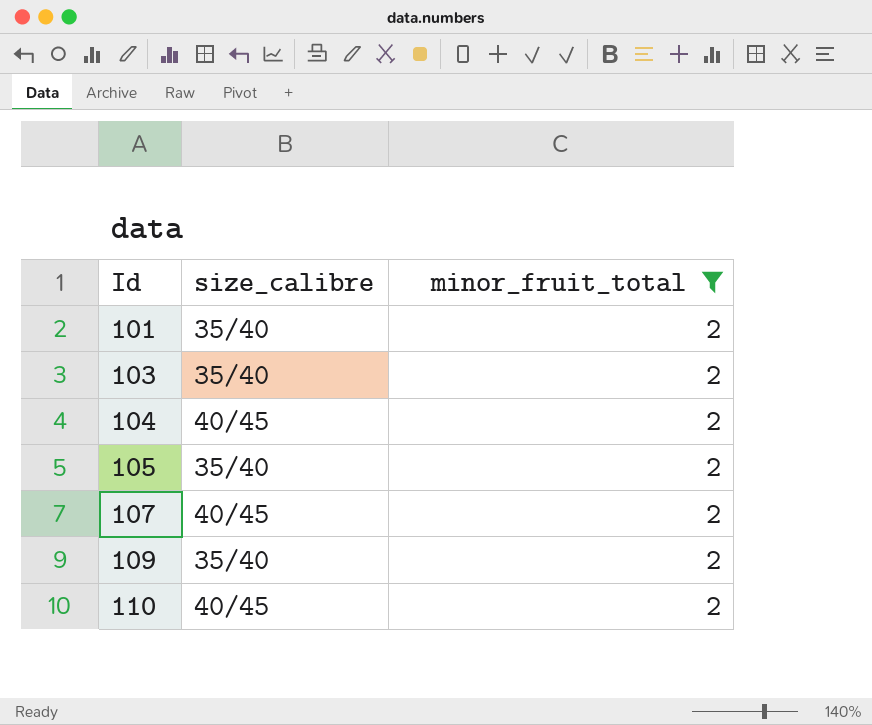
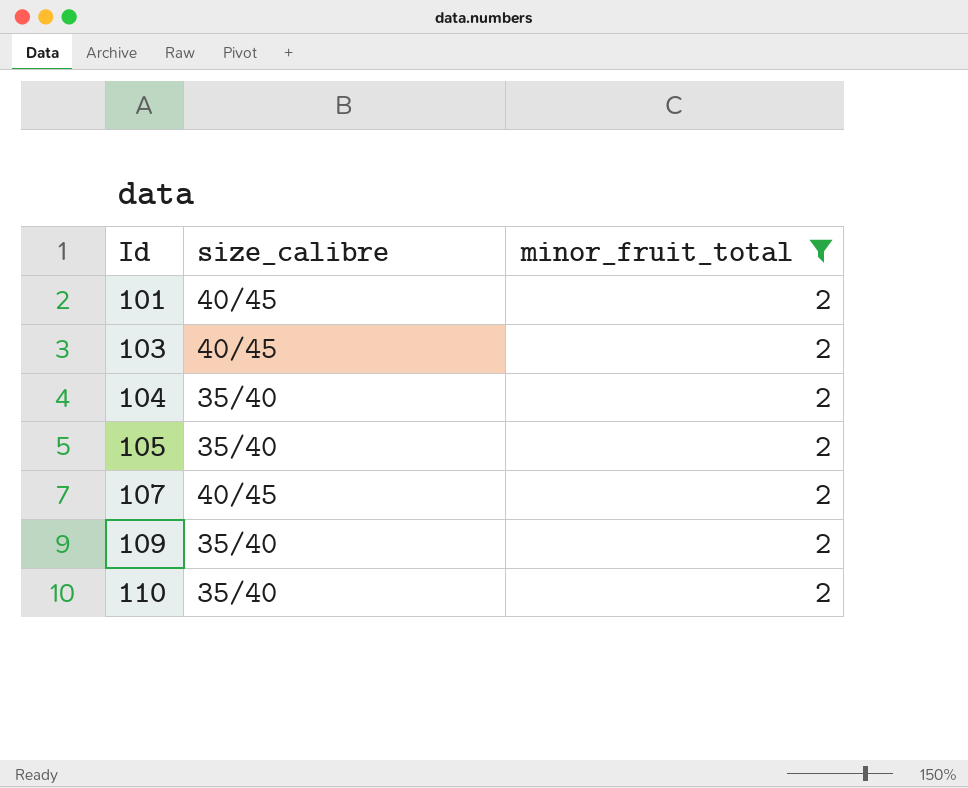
101 | size_calibre: 35/40 -> 40/45
103 | size_calibre: 35/40 -> 40/45
104 | size_calibre: 40/45 -> 35/40
110 | size_calibre: 40/45 -> 35/40

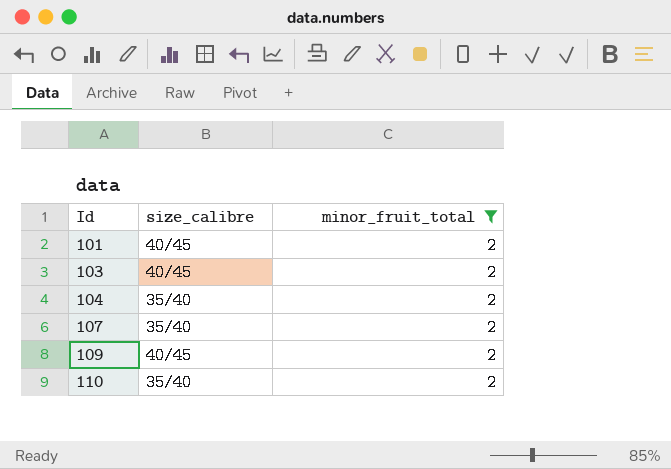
row 105: 35/40 | 2 -> none
107 | size_calibre: 40/45 -> 35/40
109 | size_calibre: 35/40 -> 40/45

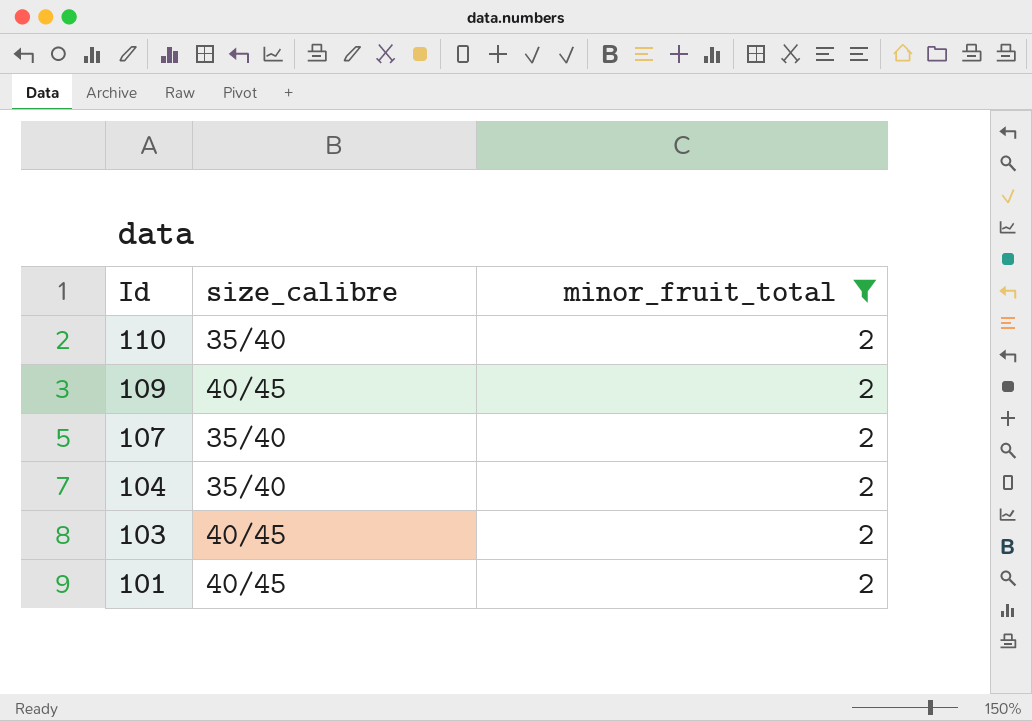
row order: Id ascending -> Id descending

